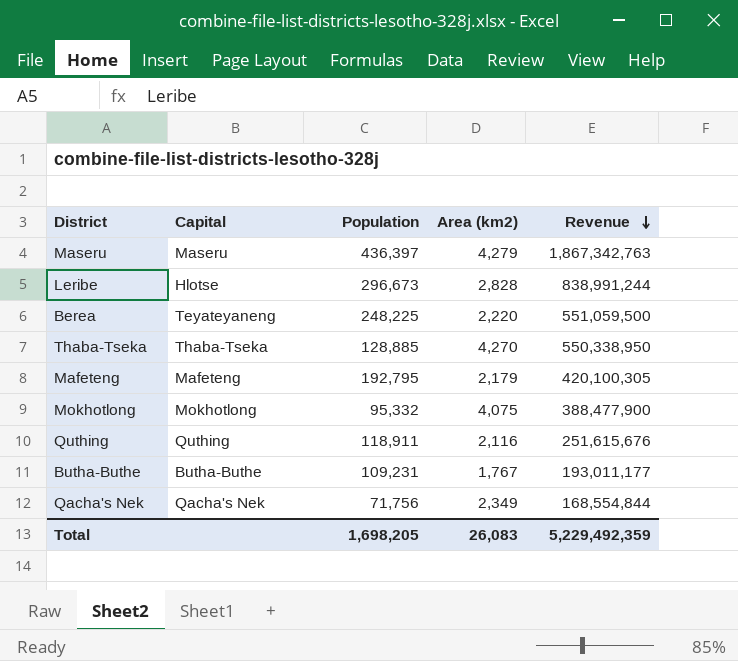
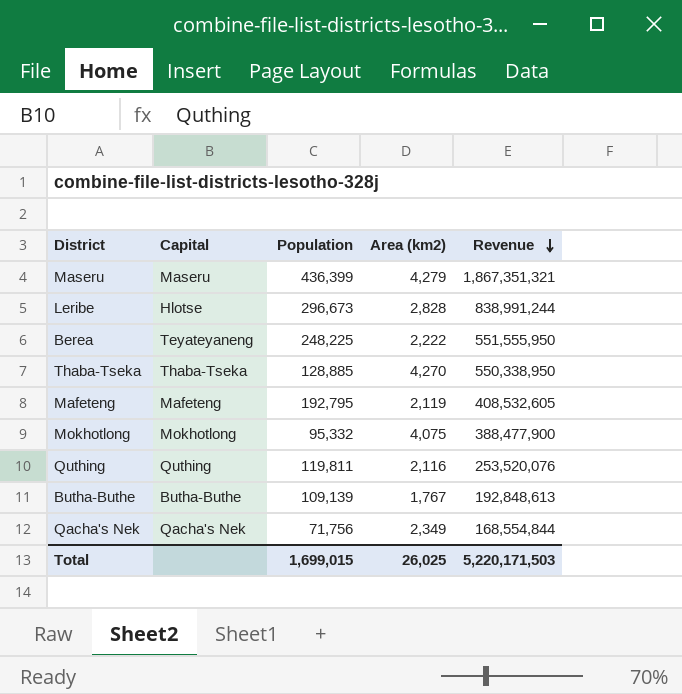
Maseru | Population: 436,397 -> 436,399
Maseru | Revenue: 1,867,342,763 -> 1,867,351,321
Berea | Area (km2): 2,220 -> 2,222
Berea | Revenue: 551,059,500 -> 551,555,950
Mafeteng | Area (km2): 2,179 -> 2,119
Mafeteng | Revenue: 420,100,305 -> 408,532,605
Quthing | Population: 118,911 -> 119,811
Quthing | Revenue: 251,615,676 -> 253,520,076
Butha-Buthe | Population: 109,231 -> 109,139
Butha-Buthe | Revenue: 193,011,177 -> 192,848,613
Total | Population: 1,698,205 -> 1,699,015
Total | Area (km2): 26,083 -> 26,025
Total | Revenue: 5,229,492,359 -> 5,220,171,503

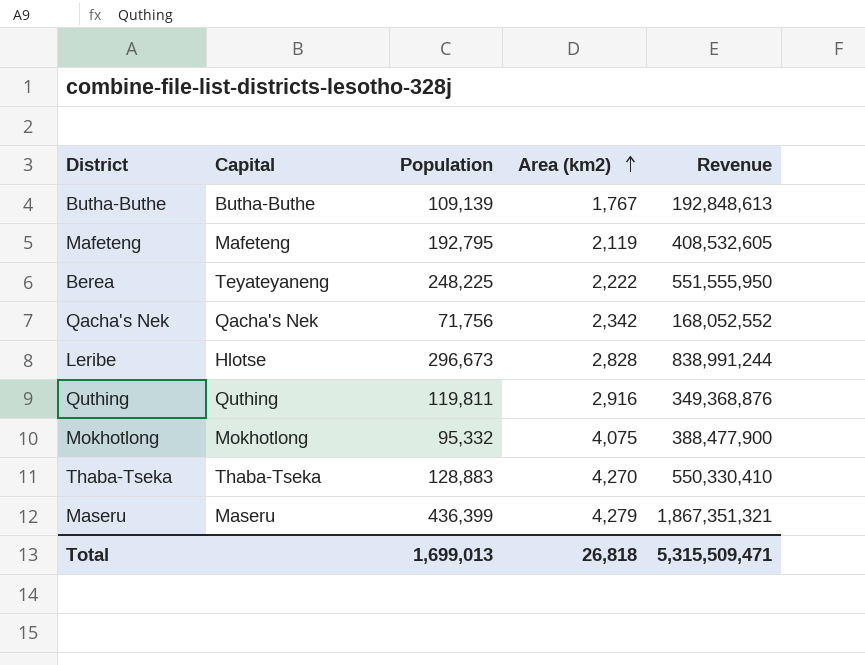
row order: Revenue descending -> Area (km2) ascending
Qacha's Nek | Area (km2): 2,349 -> 2,342
Qacha's Nek | Revenue: 168,554,844 -> 168,052,552
Quthing | Area (km2): 2,116 -> 2,916
Quthing | Revenue: 253,520,076 -> 349,368,876
Thaba-Tseka | Population: 128,885 -> 128,883
Thaba-Tseka | Revenue: 550,338,950 -> 550,330,410
Total | Population: 1,699,015 -> 1,699,013
Total | Area (km2): 26,025 -> 26,818
Total | Revenue: 5,220,171,503 -> 5,315,509,471

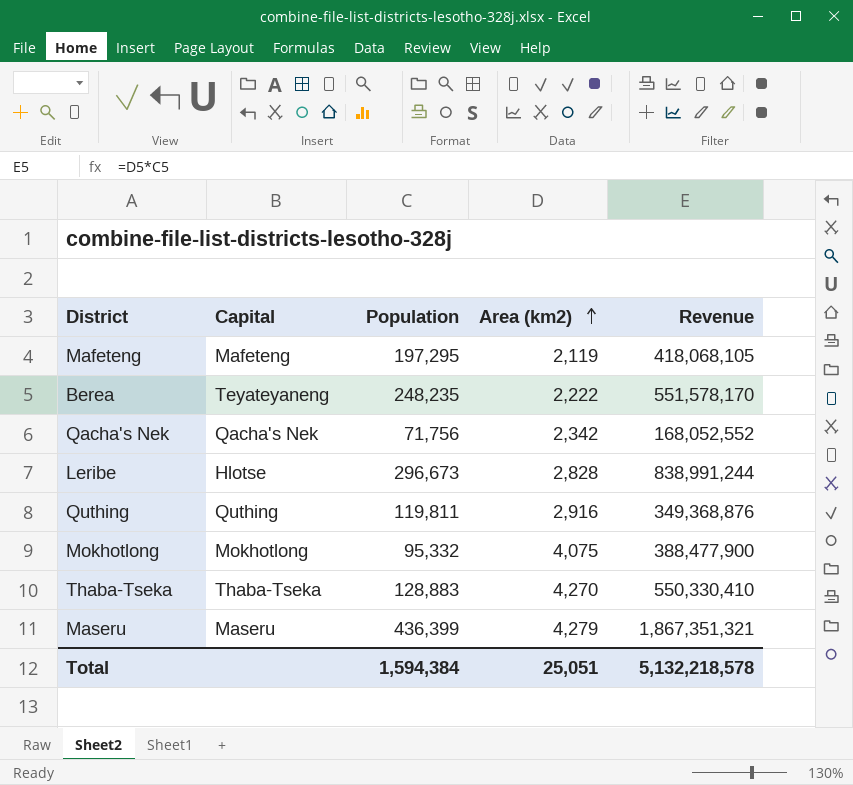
row Butha-Buthe: Butha-Buthe | 109,139 | 1,767 | 192,848,613 -> none
Mafeteng | Population: 192,795 -> 197,295
Mafeteng | Revenue: 408,532,605 -> 418,068,105
Berea | Population: 248,225 -> 248,235
Berea | Revenue: 551,555,950 -> 551,578,170
Total | Population: 1,699,013 -> 1,594,384
Total | Area (km2): 26,818 -> 25,051
Total | Revenue: 5,315,509,471 -> 5,132,218,578

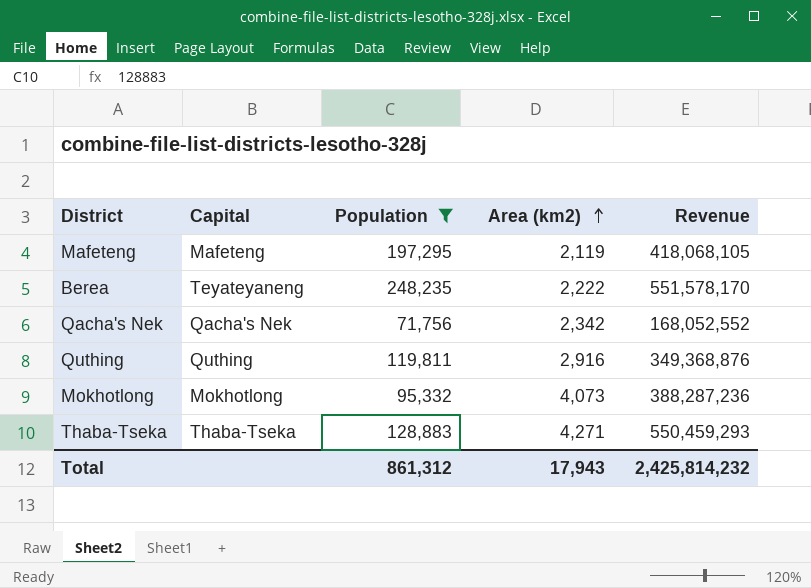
filter: none -> Population <= 248,235
Mokhotlong | Area (km2): 4,075 -> 4,073
Mokhotlong | Revenue: 388,477,900 -> 388,287,236
Thaba-Tseka | Area (km2): 4,270 -> 4,271
Thaba-Tseka | Revenue: 550,330,410 -> 550,459,293
Total | Population: 1,594,384 -> 861,312
Total | Area (km2): 25,051 -> 17,943
Total | Revenue: 5,132,218,578 -> 2,425,814,232

